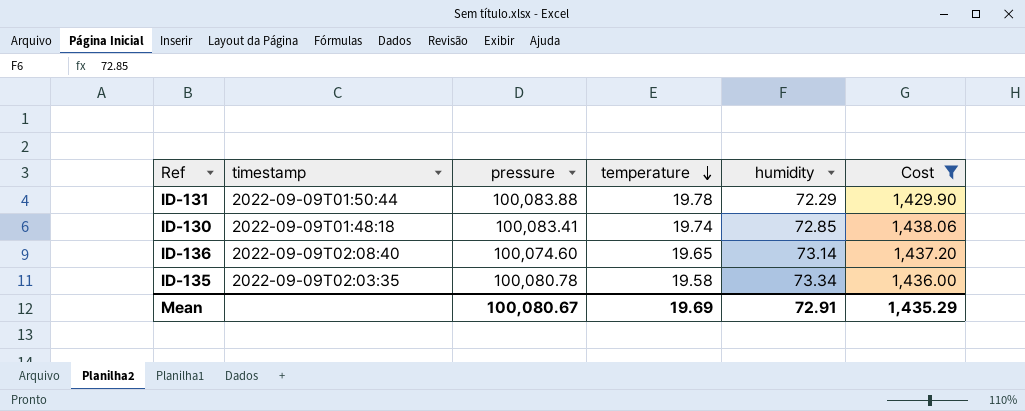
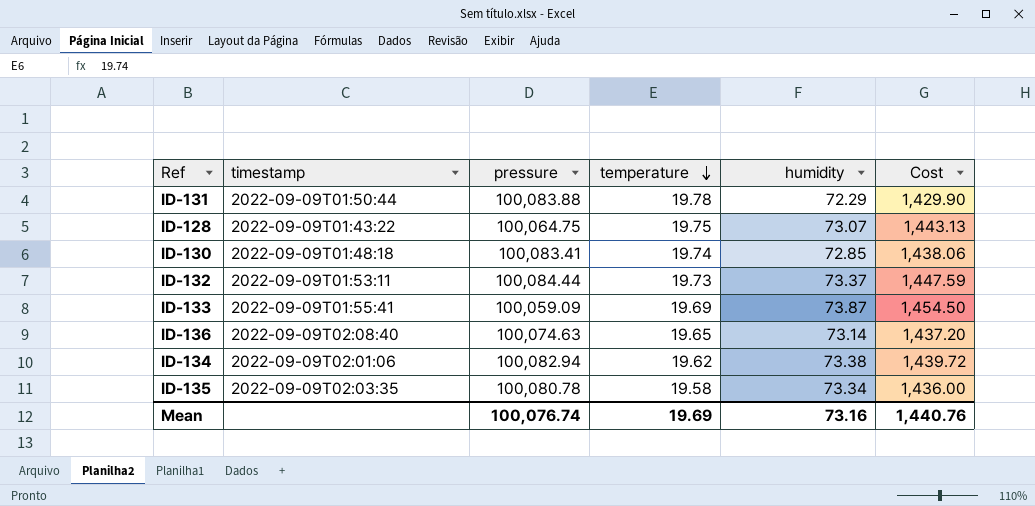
filter: Cost <= 1,438.06 -> none
ID-136 | pressure: 100,074.60 -> 100,074.63
Mean | pressure: 100,080.67 -> 100,076.74
Mean | humidity: 72.91 -> 73.16
Mean | Cost: 1,435.29 -> 1,440.76

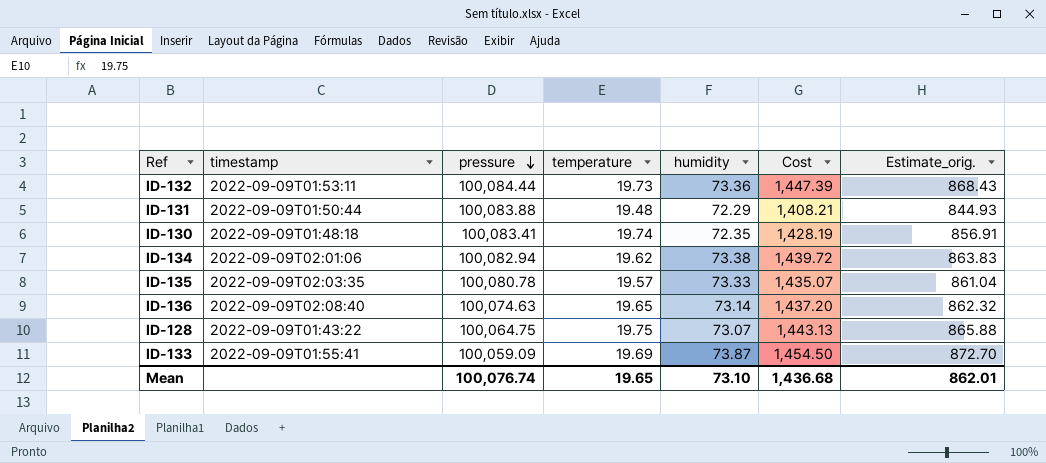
row order: temperature descending -> pressure descending
column Estimate_orig. | formula: none -> [Cost] * 0.6
ID-132 | humidity: 73.37 -> 73.36
ID-132 | Cost: 1,447.59 -> 1,447.39
ID-131 | temperature: 19.78 -> 19.48
ID-131 | Cost: 1,429.90 -> 1,408.21
ID-130 | humidity: 72.85 -> 72.35
ID-130 | Cost: 1,438.06 -> 1,428.19
ID-135 | temperature: 19.58 -> 19.57
ID-135 | humidity: 73.34 -> 73.33
ID-135 | Cost: 1,436.00 -> 1,435.07
Mean | temperature: 19.69 -> 19.65
Mean | humidity: 73.16 -> 73.10
Mean | Cost: 1,440.76 -> 1,436.68

